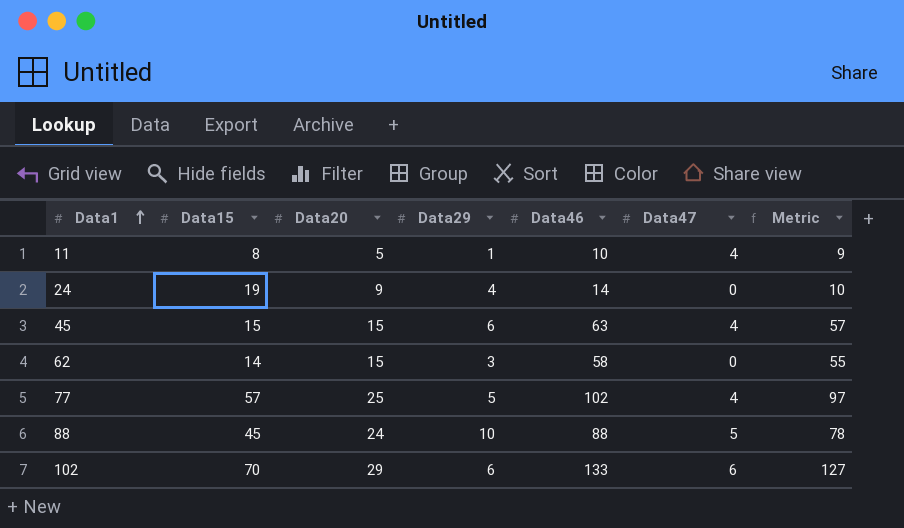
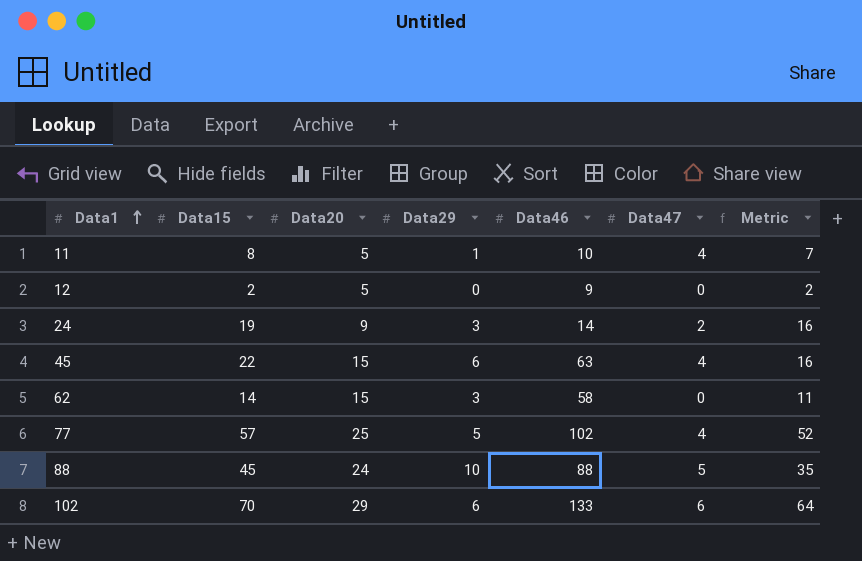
column Metric | formula: [Data46] - [Data29] -> [Data15] - [Data29]
row 12: none -> 2 | 5 | 0 | 9 | 0 | 2
24 | Data29: 4 -> 3
24 | Data47: 0 -> 2
45 | Data15: 15 -> 22

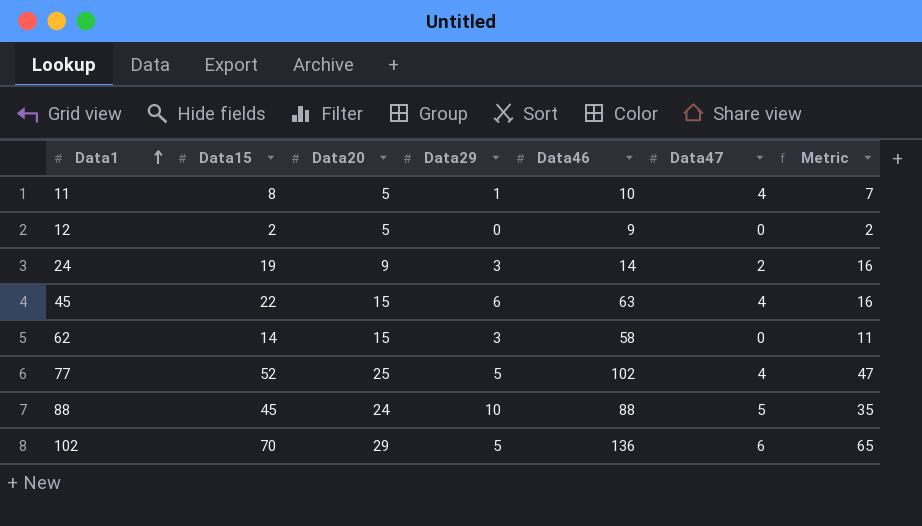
77 | Data15: 57 -> 52
77 | Metric: 52 -> 47
102 | Data29: 6 -> 5
102 | Data46: 133 -> 136
102 | Metric: 64 -> 65

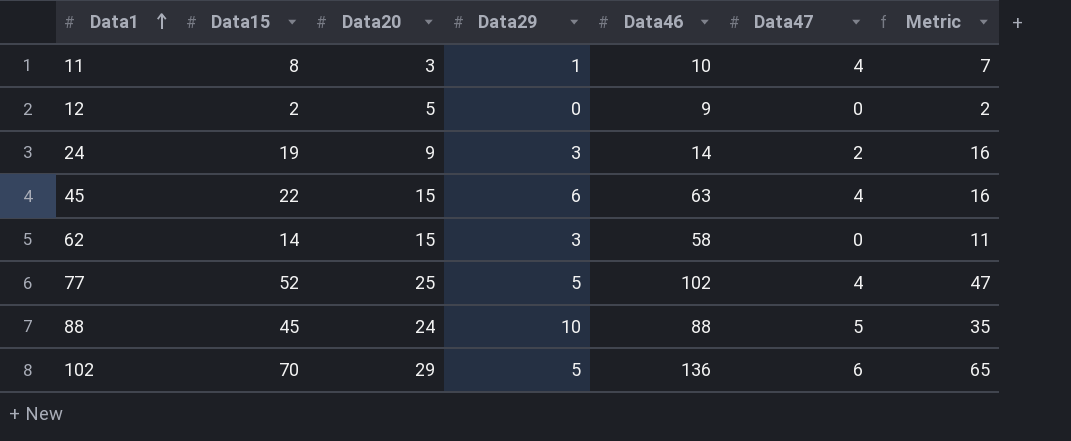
11 | Data20: 5 -> 3

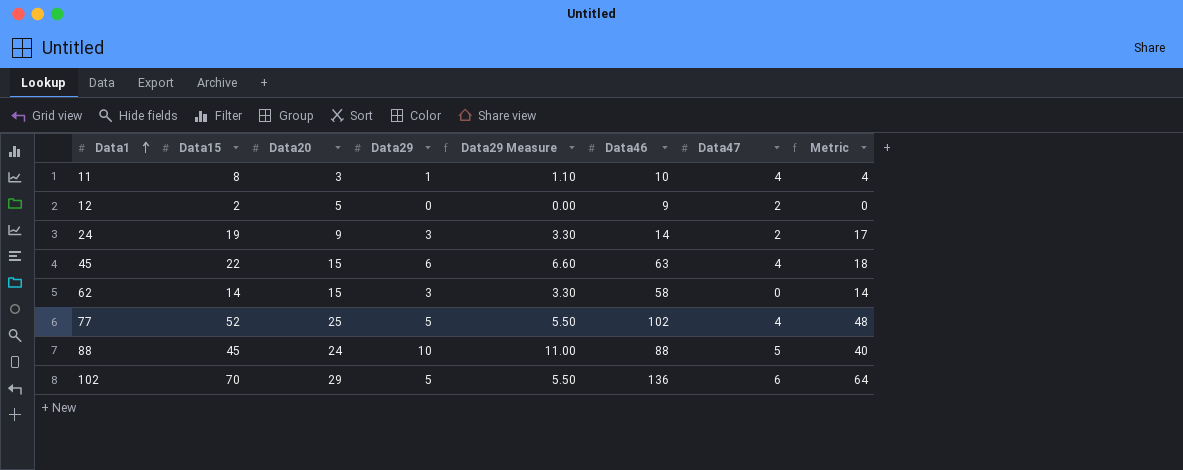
column Data29 Measure | formula: none -> [Data29] * 1.1
column Metric | formula: [Data15] - [Data29] -> [Data15] - [Data47]
12 | Data47: 0 -> 2

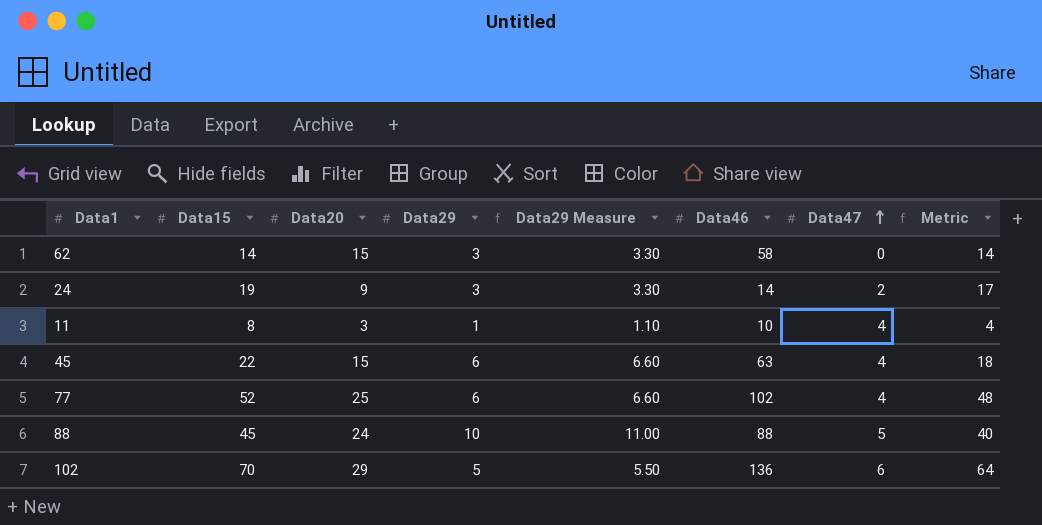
row order: Data1 ascending -> Data47 ascending
row 12: 2 | 5 | 0 | 0.00 | 9 | 2 | 0 -> none
77 | Data29: 5 -> 6
77 | Data29 Measure: 5.50 -> 6.60

